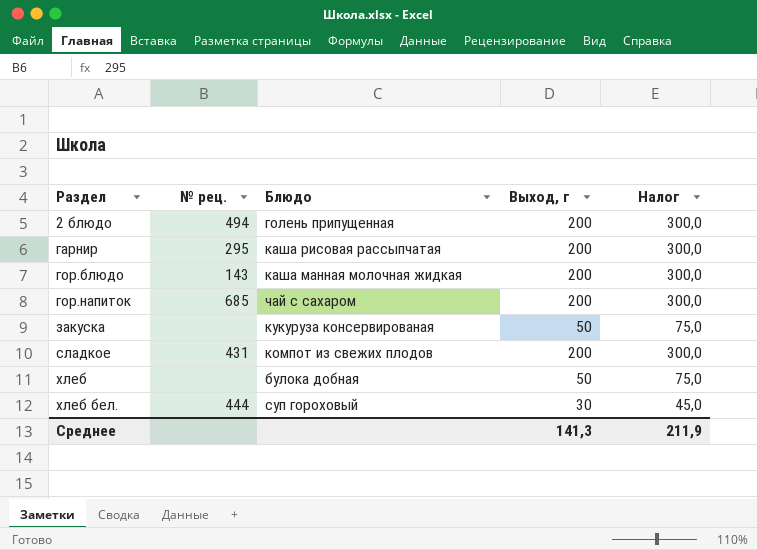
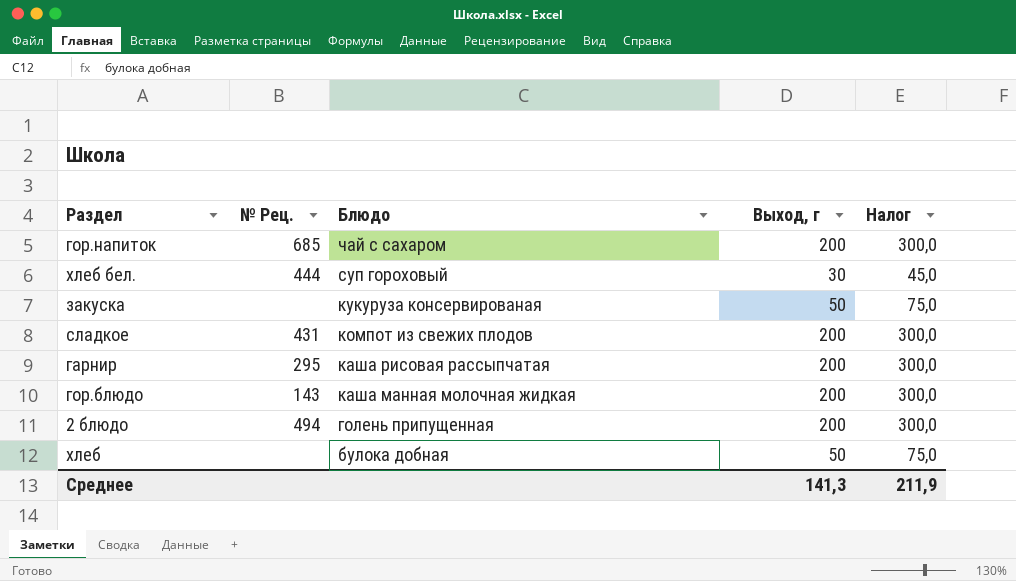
row order: Раздел ascending -> Блюдо descending
column name: № рец. -> № Рец.

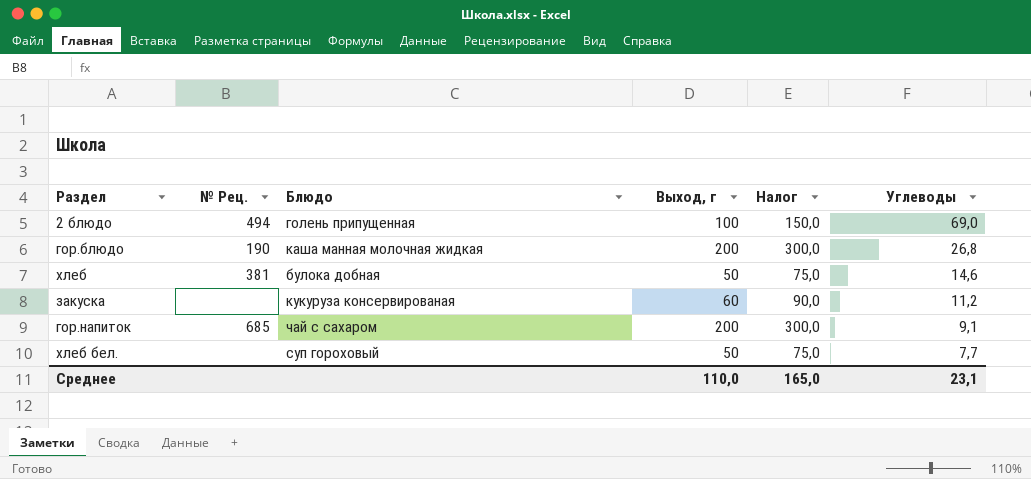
row order: Блюдо descending -> Углеводы descending
column Углеводы | position: none -> 6
row сладкое: 431 | компот из свежих плодов | 200 | 300,0 -> none
row гарнир: 295 | каша рисовая рассыпчатая | 200 | 300,0 -> none
2 блюдо | Выход, г: 200 -> 100
2 блюдо | Налог: 300,0 -> 150,0
гор.блюдо | № Рец.: 143 -> 190
хлеб | № Рец.: none -> 381
закуска | Выход, г: 50 -> 60
закуска | Налог: 75,0 -> 90,0
хлеб бел. | № Рец.: 444 -> none
хлеб бел. | Выход, г: 30 -> 50
хлеб бел. | Налог: 45,0 -> 75,0
Среднее | Выход, г: 141,3 -> 110,0
Среднее | Налог: 211,9 -> 165,0

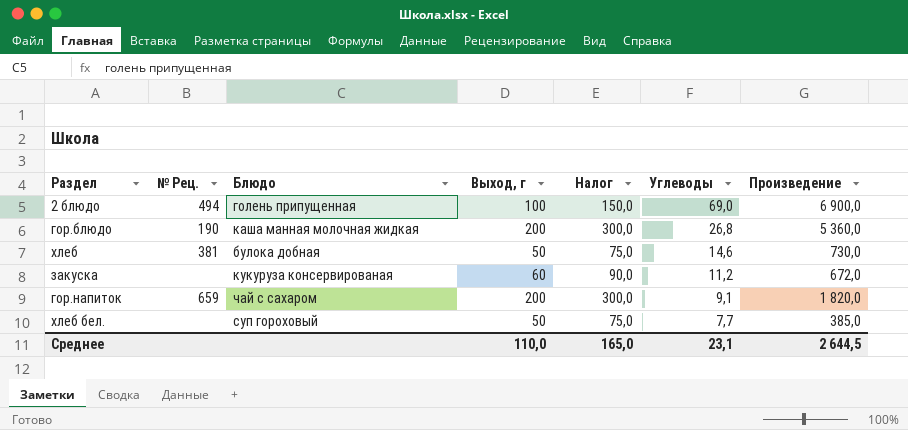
column Произведение | formula: none -> [Выход, г] * [Углеводы]
гор.напиток | № Рец.: 685 -> 659

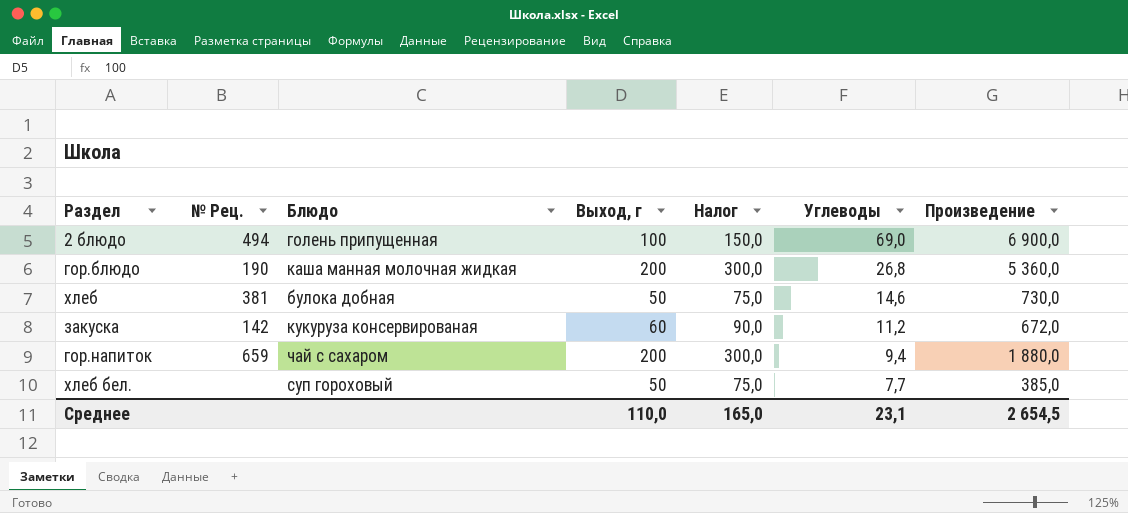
закуска | № Рец.: none -> 142
гор.напиток | Углеводы: 9,1 -> 9,4
гор.напиток | Произведение: 1 820,0 -> 1 880,0
Среднее | Произведение: 2 644,5 -> 2 654,5

